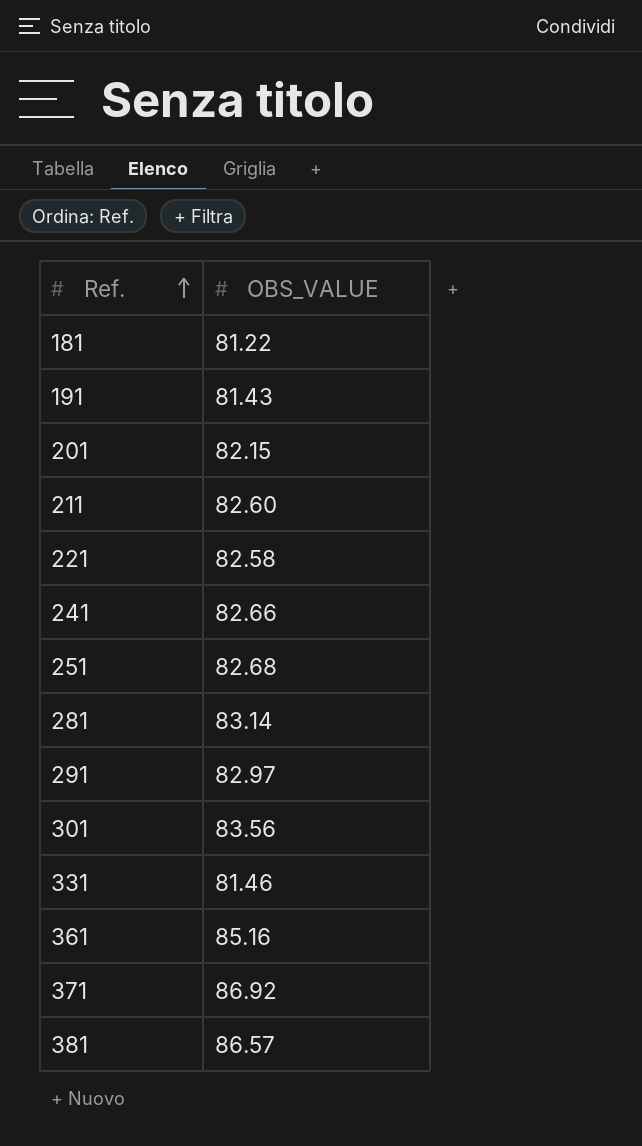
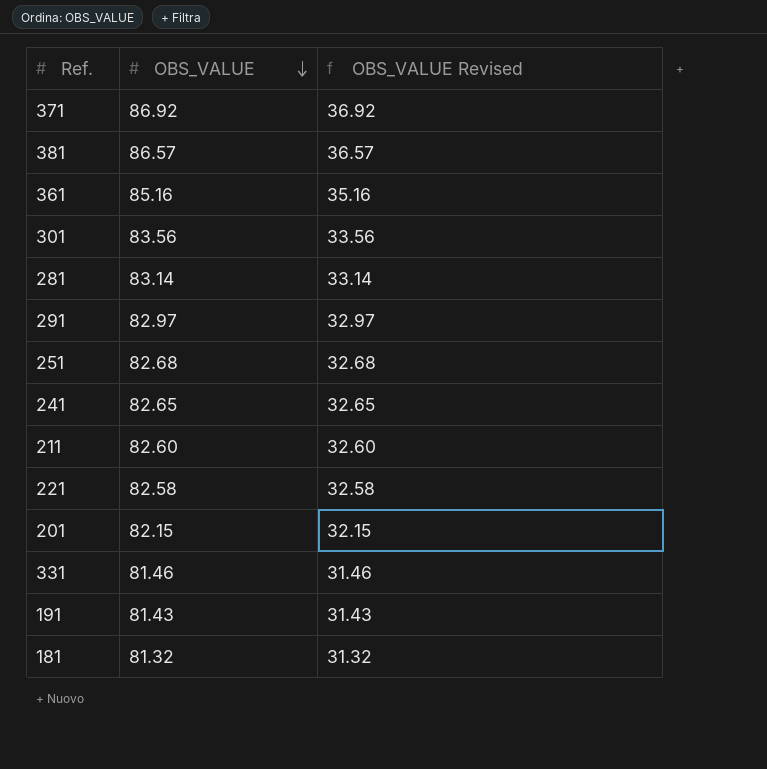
row order: Ref. ascending -> OBS_VALUE descending
column OBS_VALUE Revised | formula: none -> [OBS_VALUE] - 50
241 | OBS_VALUE: 82.66 -> 82.65
181 | OBS_VALUE: 81.22 -> 81.32

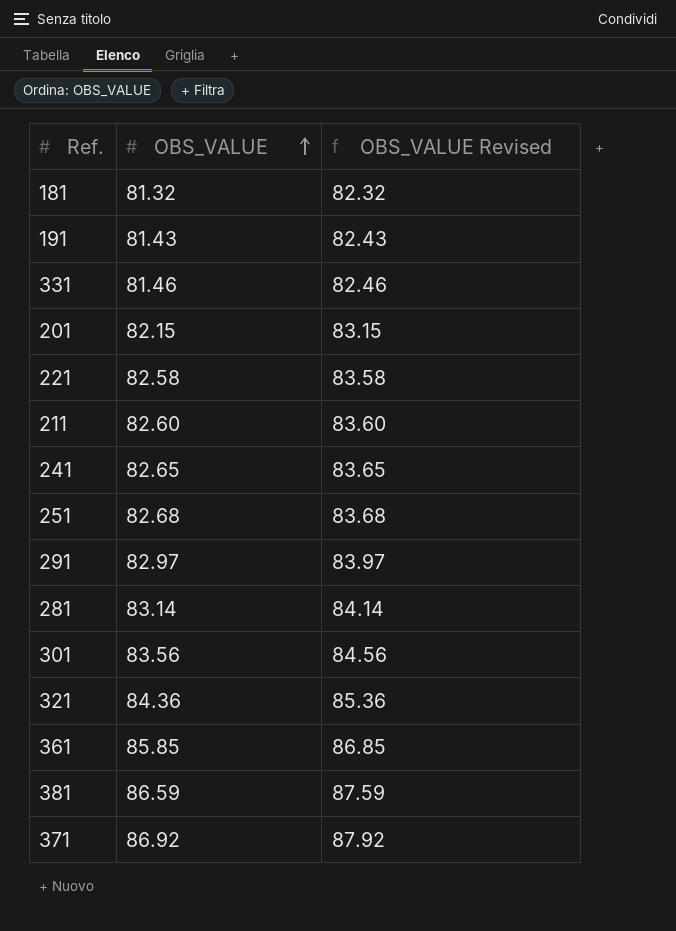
row order: OBS_VALUE descending -> OBS_VALUE ascending
column OBS_VALUE Revised | formula: [OBS_VALUE] - 50 -> [OBS_VALUE] + 1
row 321: none -> 84.36 | 85.36
361 | OBS_VALUE: 85.16 -> 85.85
381 | OBS_VALUE: 86.57 -> 86.59

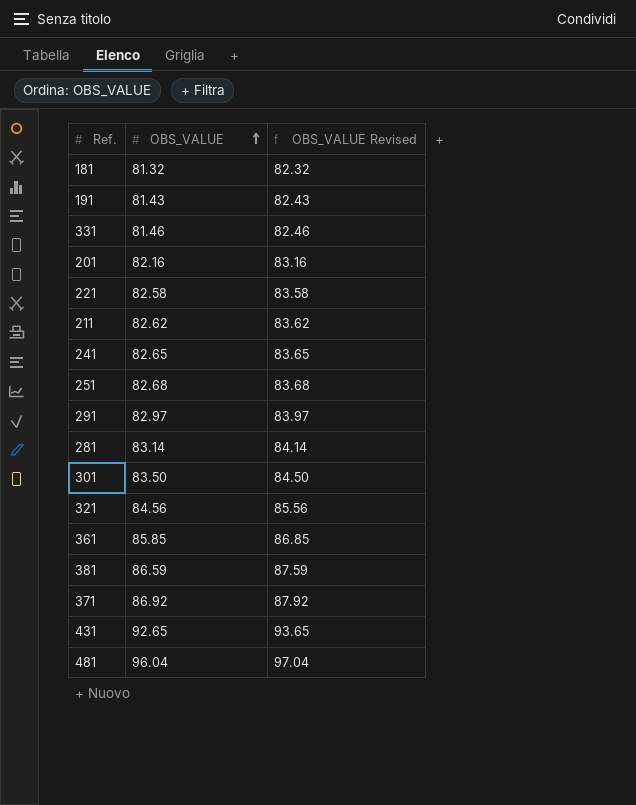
201 | OBS_VALUE: 82.15 -> 82.16
201 | OBS_VALUE Revised: 83.15 -> 83.16
211 | OBS_VALUE: 82.60 -> 82.62
211 | OBS_VALUE Revised: 83.60 -> 83.62
301 | OBS_VALUE: 83.56 -> 83.50
301 | OBS_VALUE Revised: 84.56 -> 84.50
321 | OBS_VALUE: 84.36 -> 84.56
321 | OBS_VALUE Revised: 85.36 -> 85.56
row 431: none -> 92.65 | 93.65
row 481: none -> 96.04 | 97.04

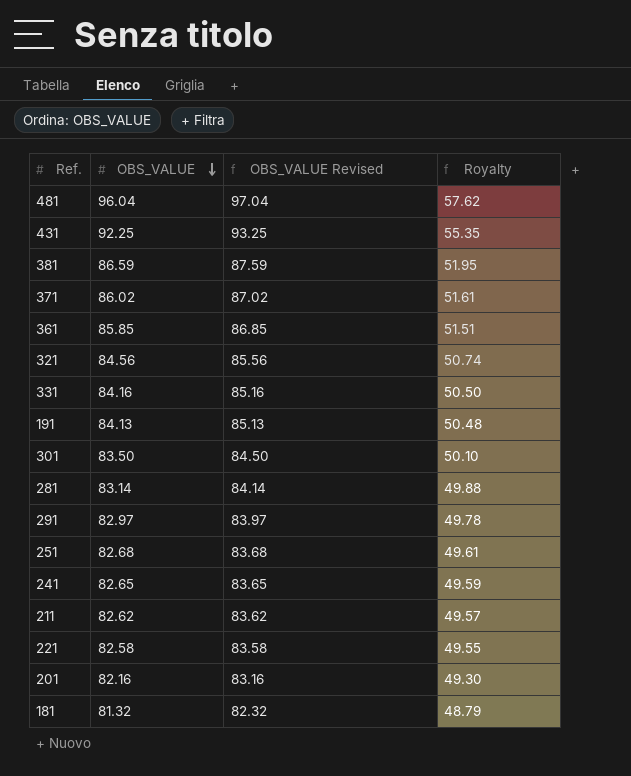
row order: OBS_VALUE ascending -> OBS_VALUE descending
column Royalty | formula: none -> [OBS_VALUE] * 0.6
431 | OBS_VALUE: 92.65 -> 92.25
431 | OBS_VALUE Revised: 93.65 -> 93.25
371 | OBS_VALUE: 86.92 -> 86.02
371 | OBS_VALUE Revised: 87.92 -> 87.02
331 | OBS_VALUE: 81.46 -> 84.16
331 | OBS_VALUE Revised: 82.46 -> 85.16
191 | OBS_VALUE: 81.43 -> 84.13
191 | OBS_VALUE Revised: 82.43 -> 85.13

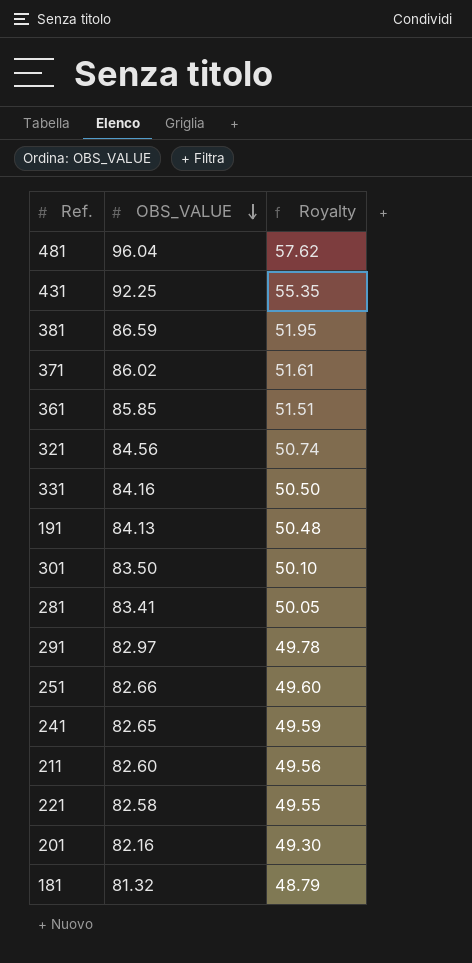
column OBS_VALUE Revised | formula: [OBS_VALUE] + 1 -> none
281 | OBS_VALUE: 83.14 -> 83.41
281 | Royalty: 49.88 -> 50.05
251 | OBS_VALUE: 82.68 -> 82.66
251 | Royalty: 49.61 -> 49.60
211 | OBS_VALUE: 82.62 -> 82.60
211 | Royalty: 49.57 -> 49.56

